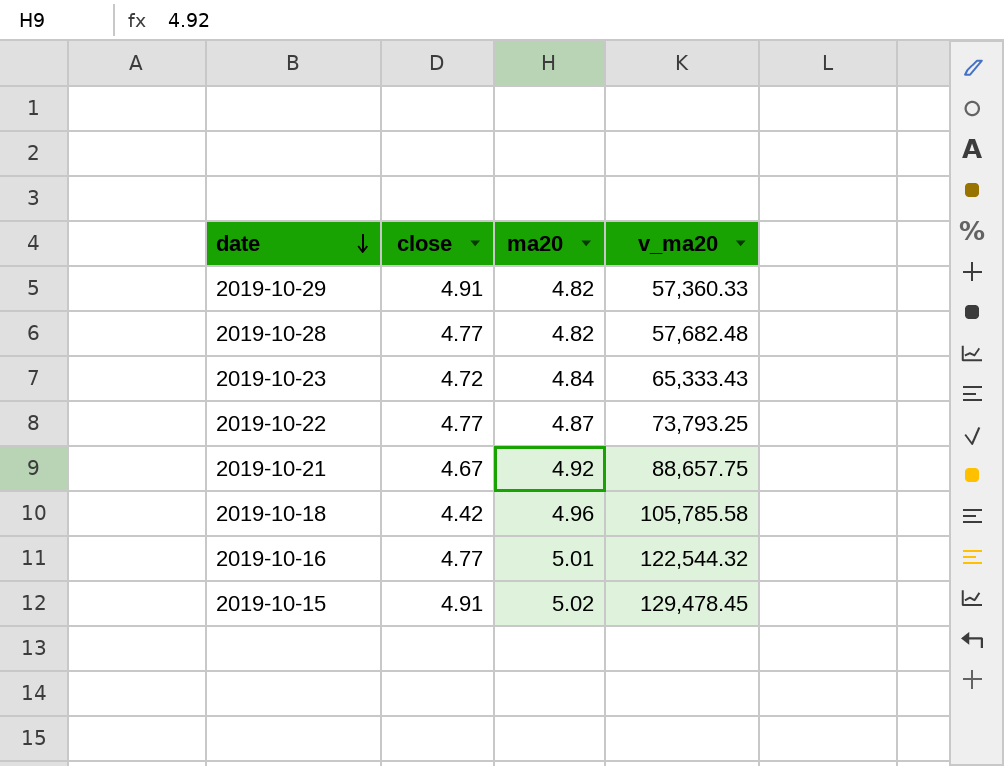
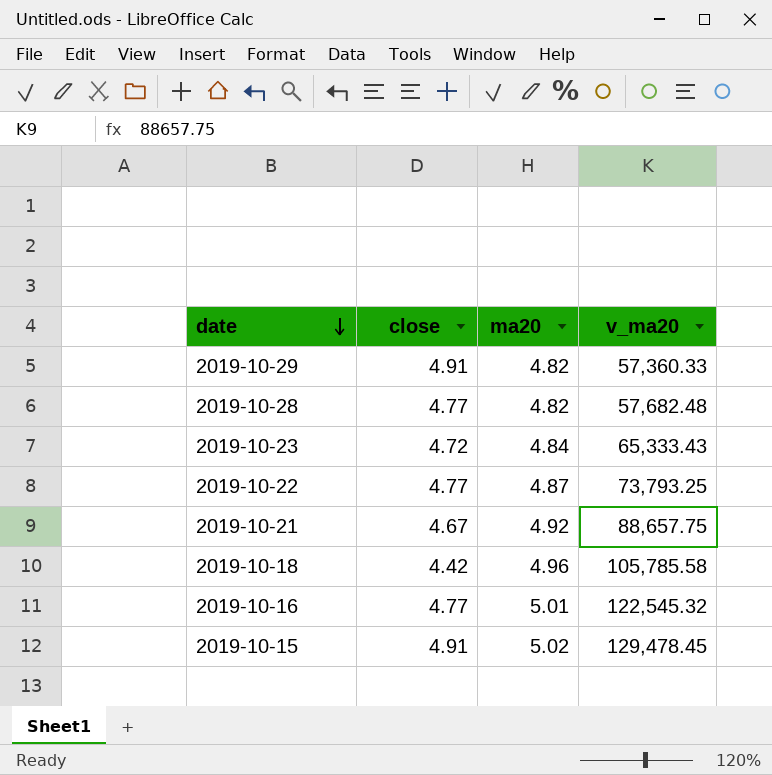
2019-10-16 | v_ma20: 122,544.32 -> 122,545.32

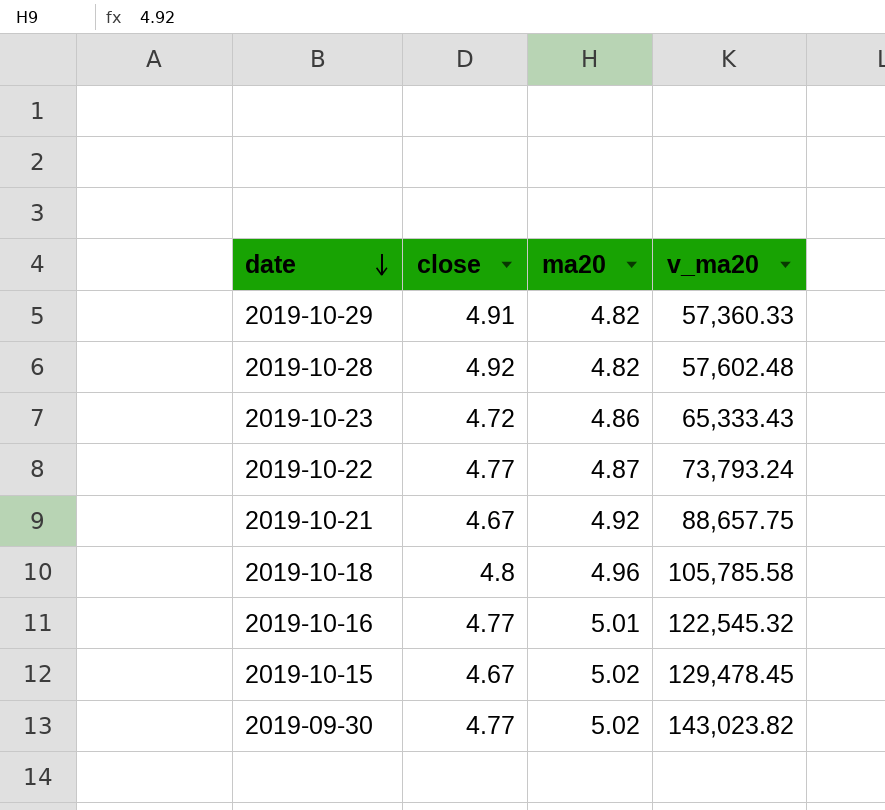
2019-10-28 | close: 4.77 -> 4.92
2019-10-28 | v_ma20: 57,682.48 -> 57,602.48
2019-10-23 | ma20: 4.84 -> 4.86
2019-10-22 | v_ma20: 73,793.25 -> 73,793.24
2019-10-18 | close: 4.42 -> 4.8
2019-10-15 | close: 4.91 -> 4.67
row 2019-09-30: none -> 4.77 | 5.02 | 143,023.82

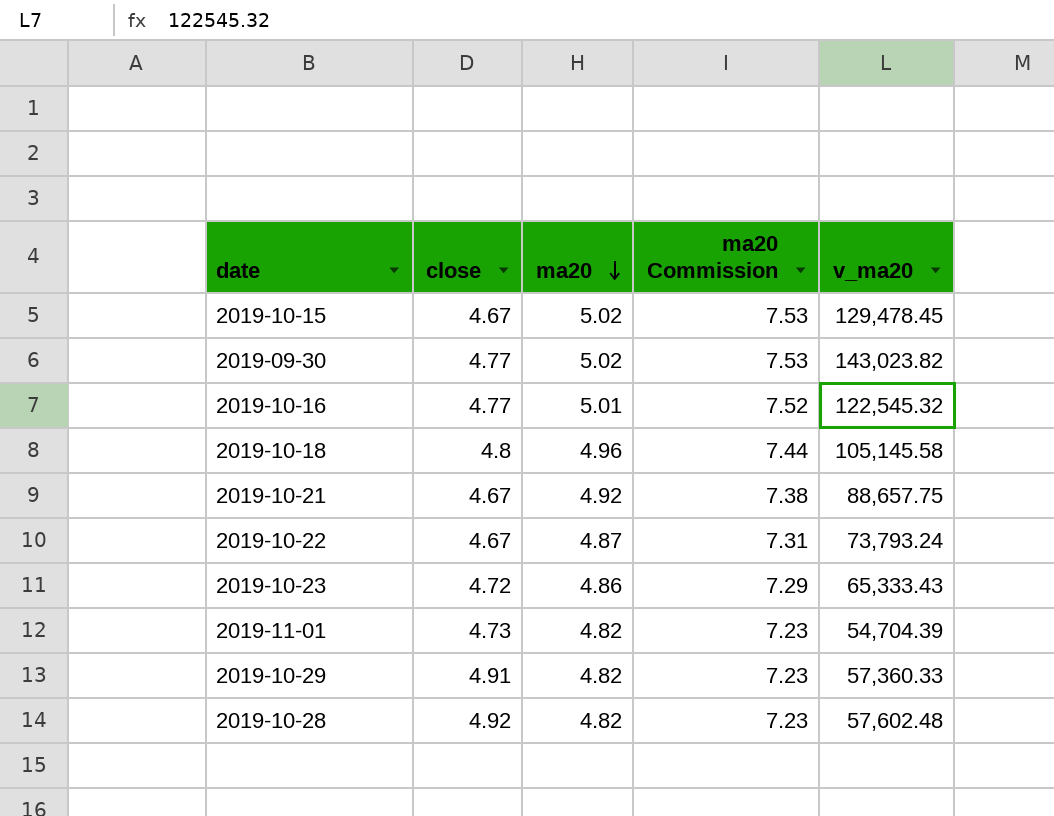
row order: date descending -> ma20 descending
column ma20 Commission | formula: none -> [ma20] * 1.5
2019-10-18 | v_ma20: 105,785.58 -> 105,145.58
2019-10-22 | close: 4.77 -> 4.67
row 2019-11-01: none -> 4.73 | 4.82 | 7.23 | 54,704.39

